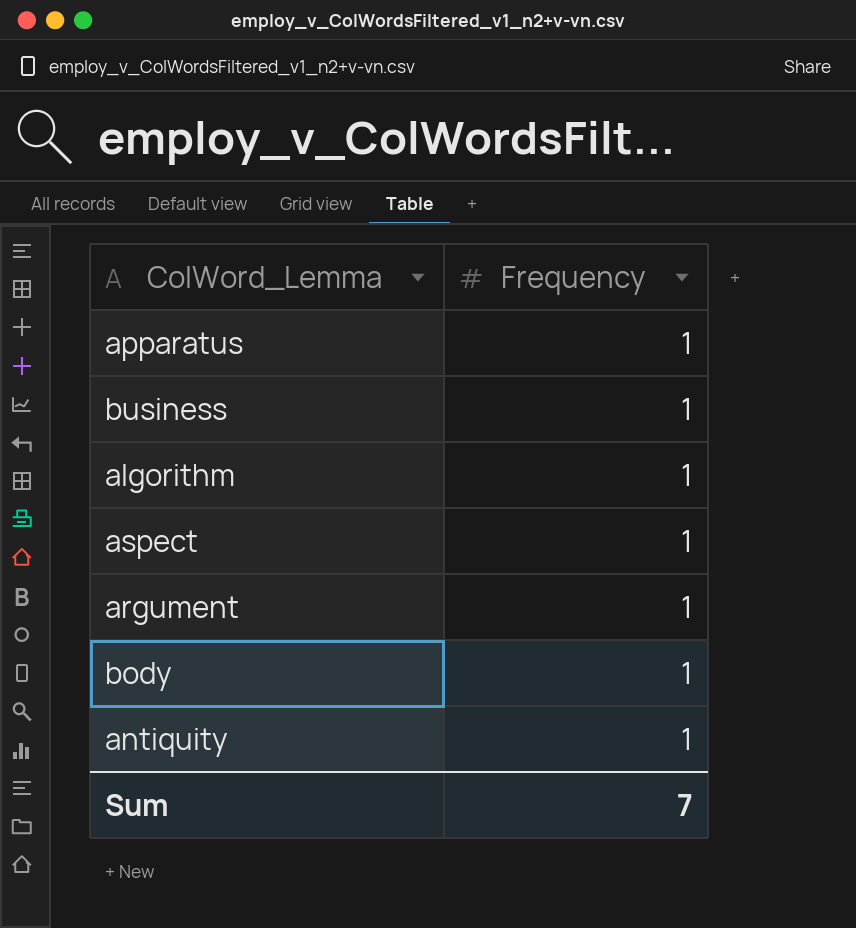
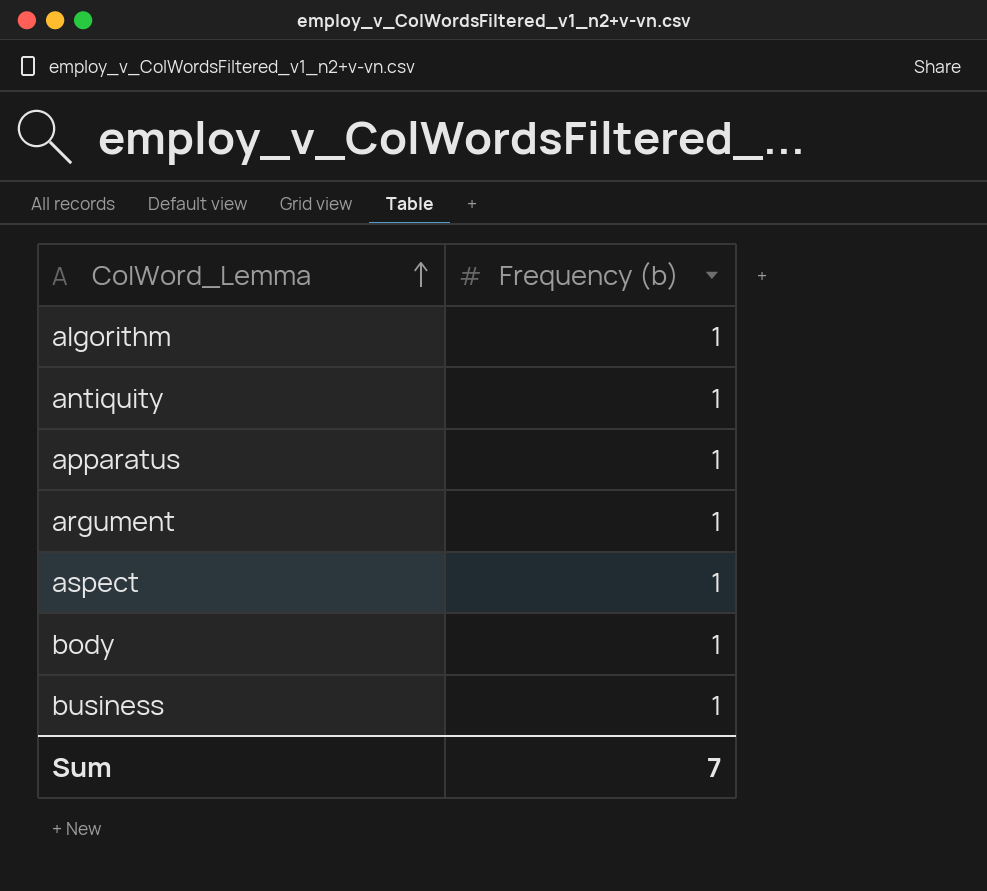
row order: none -> ColWord_Lemma ascending
column name: Frequency -> Frequency (b)

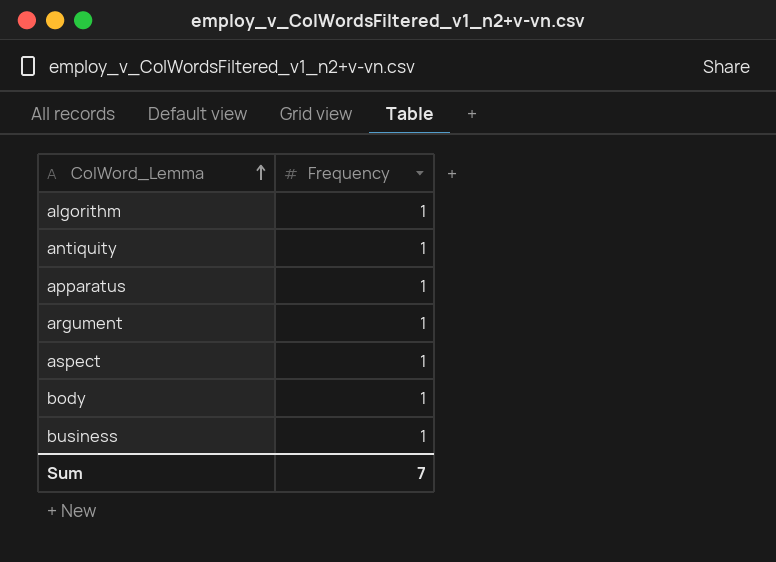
column name: Frequency (b) -> Frequency

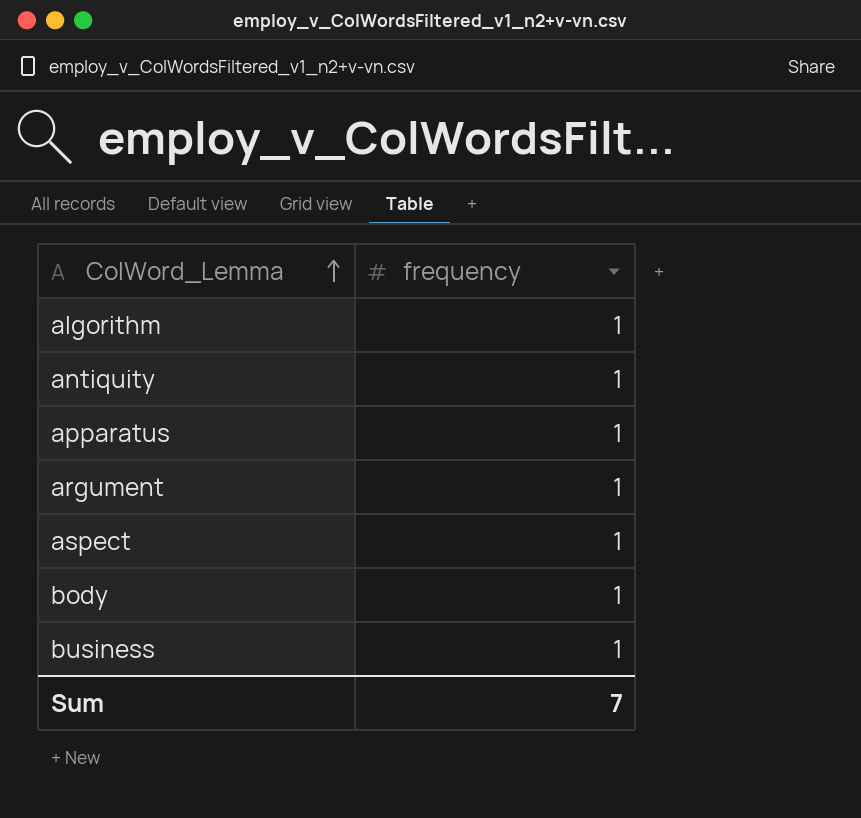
column name: Frequency -> frequency

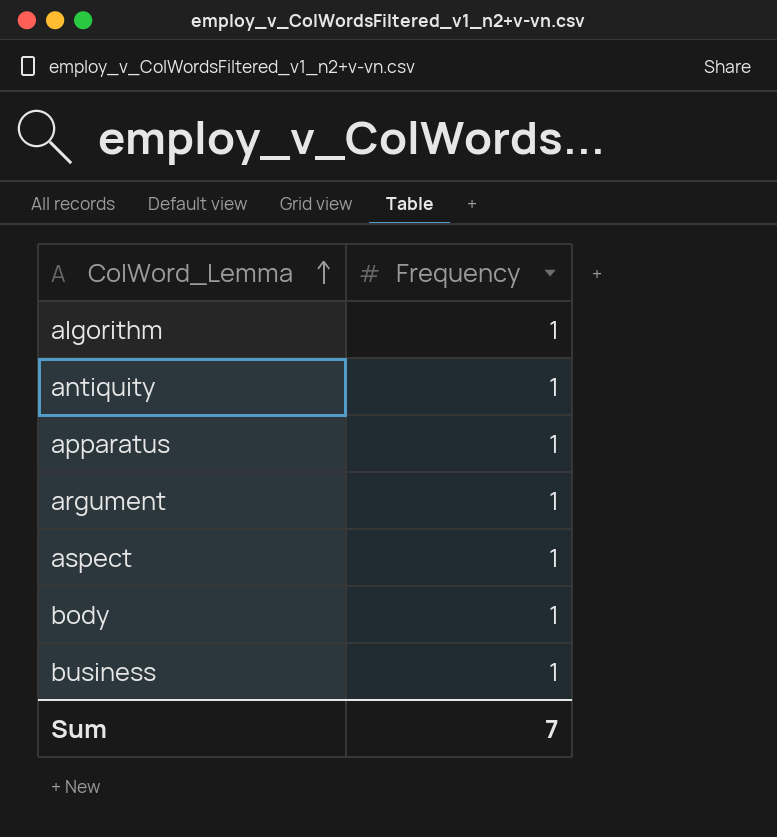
column name: frequency -> Frequency

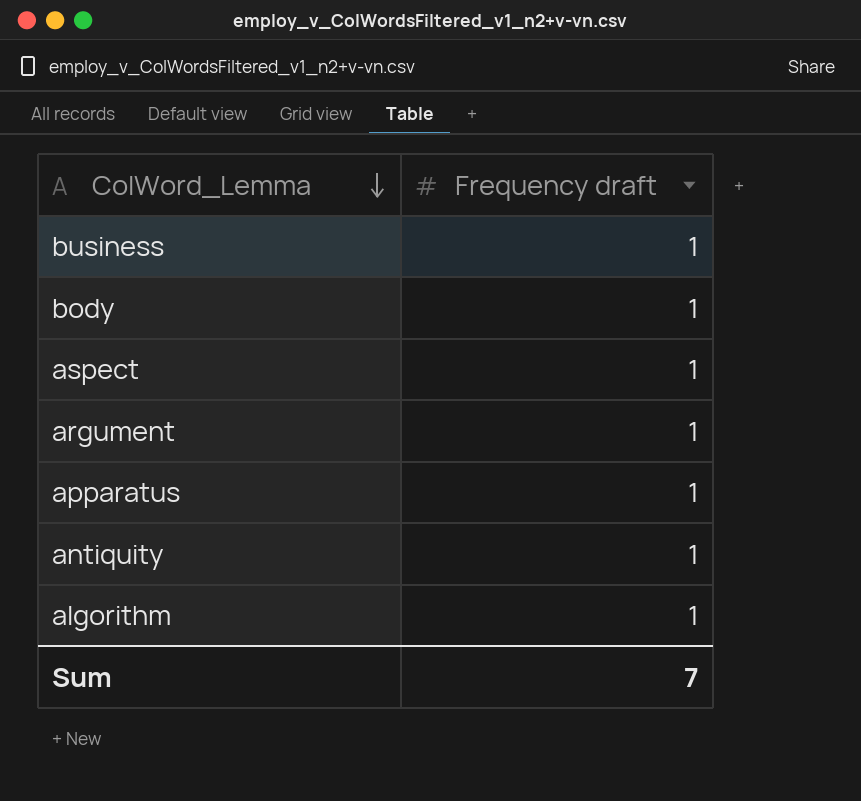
row order: ColWord_Lemma ascending -> ColWord_Lemma descending
column name: Frequency -> Frequency draft

